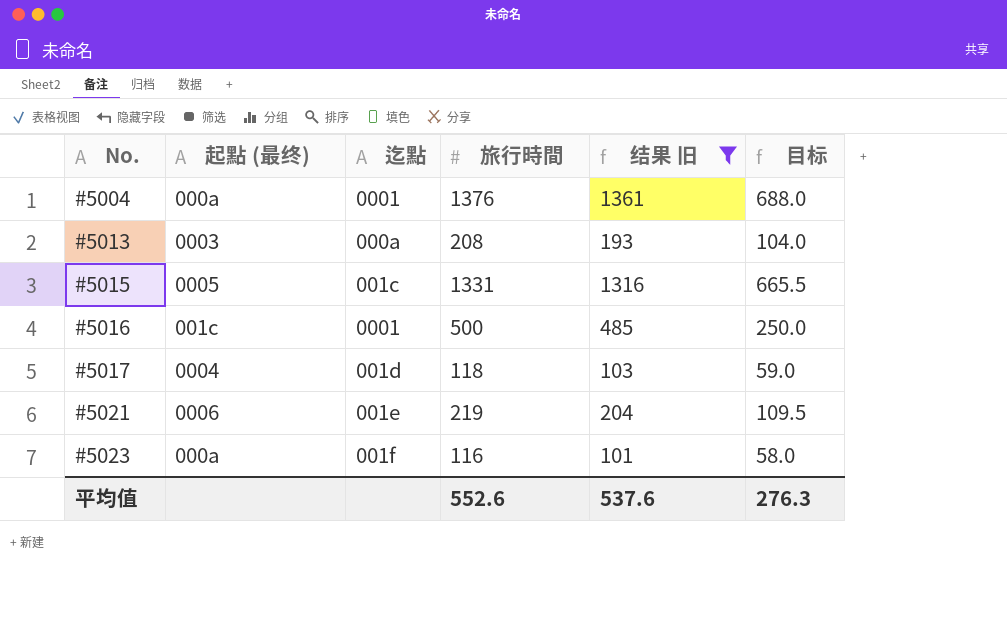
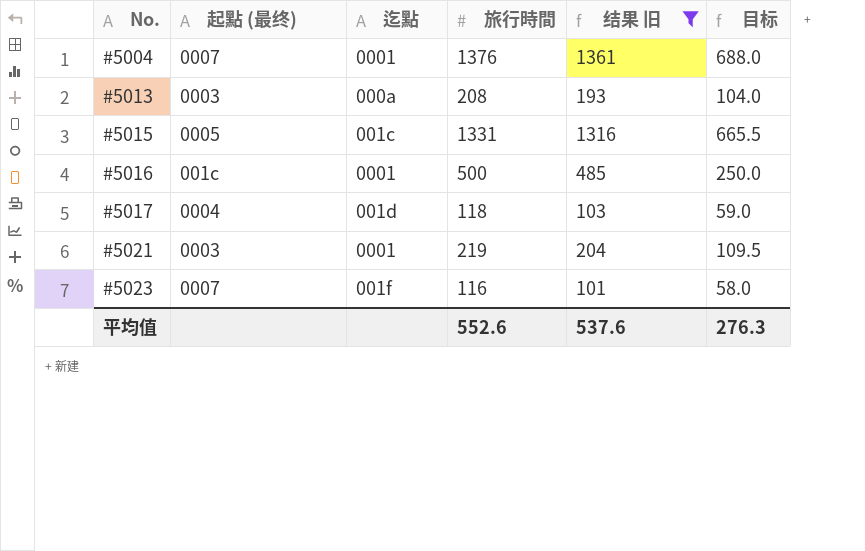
#5004 | 起點 (最终): 000a -> 0007
#5021 | 起點 (最终): 0006 -> 0003
#5021 | 迄點: 001e -> 0001
#5023 | 起點 (最终): 000a -> 0007

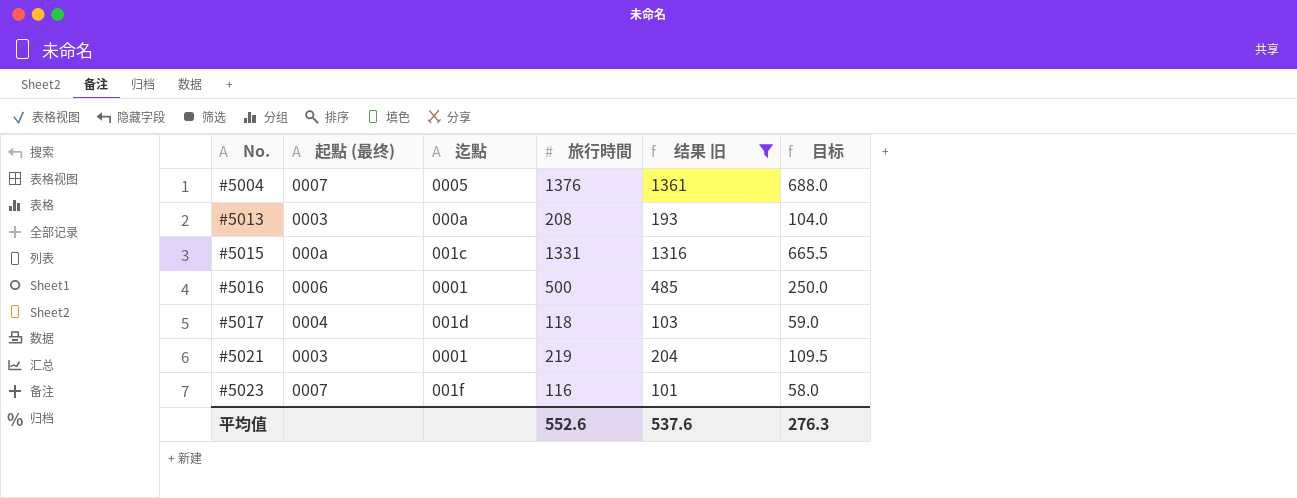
#5004 | 迄點: 0001 -> 0005
#5015 | 起點 (最终): 0005 -> 000a
#5016 | 起點 (最终): 001c -> 0006

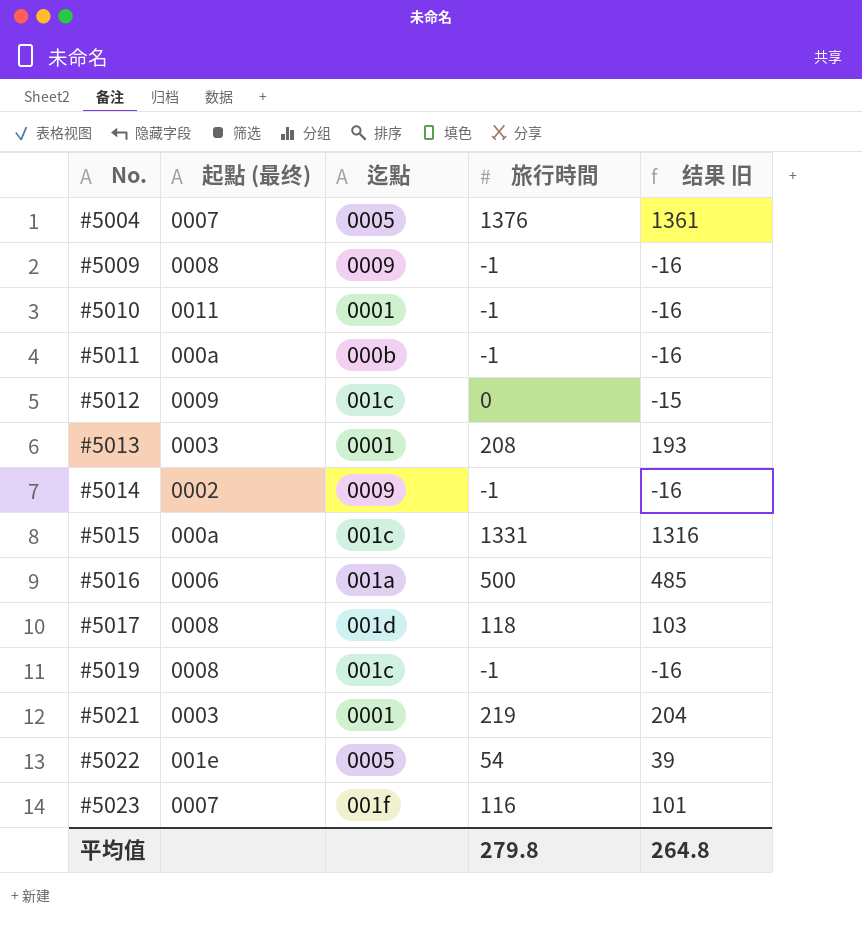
filter: 结果 旧 >= 101 -> none
column 目标 | formula: [旅行時間] * 0.5 -> none
#5013 | 迄點: 000a -> 0001
#5016 | 迄點: 0001 -> 001a
#5017 | 起點 (最终): 0004 -> 0008
平均值 | 旅行時間: 552.6 -> 279.8
平均值 | 结果 旧: 537.6 -> 264.8

